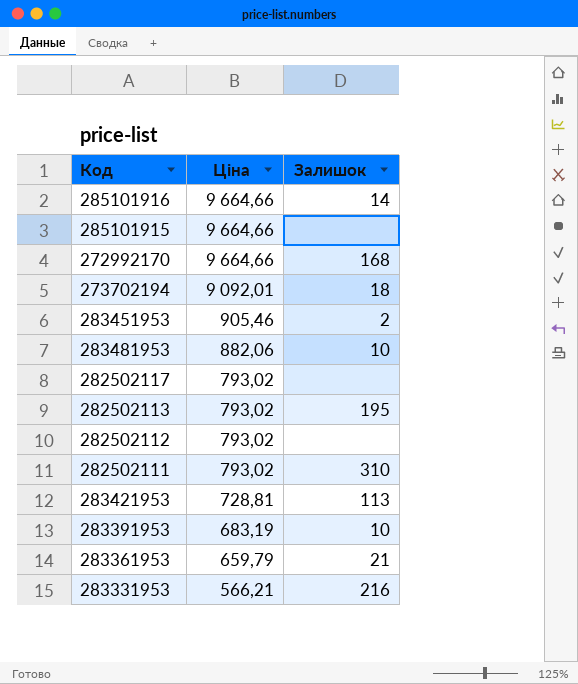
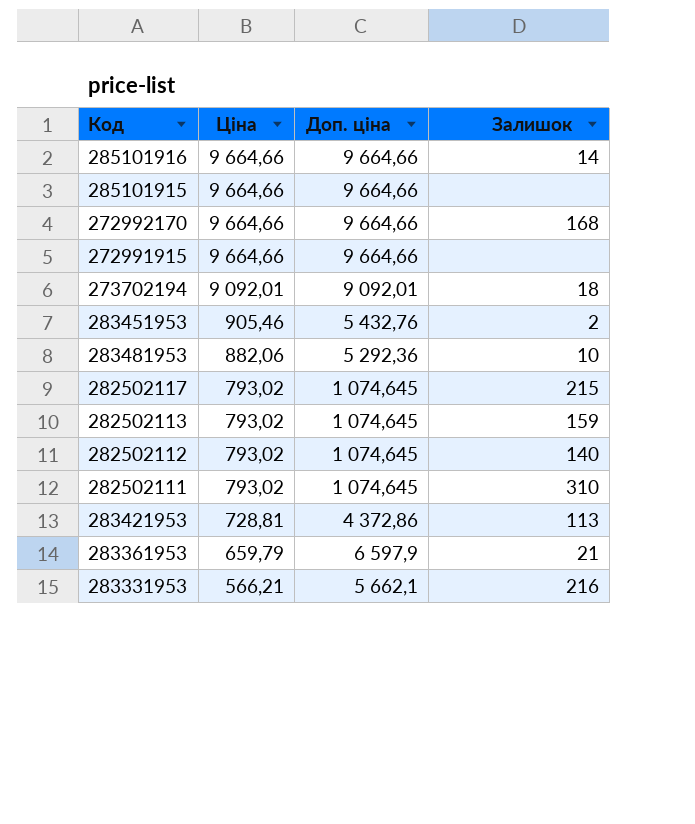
column Доп. ціна | position: none -> 3
row 283391953: 683,19 | 10 -> none
row 272991915: none -> 9 664,66 | 9 664,66 | none
282502117 | Залишок: none -> 215
282502113 | Залишок: 195 -> 159
282502112 | Залишок: none -> 140

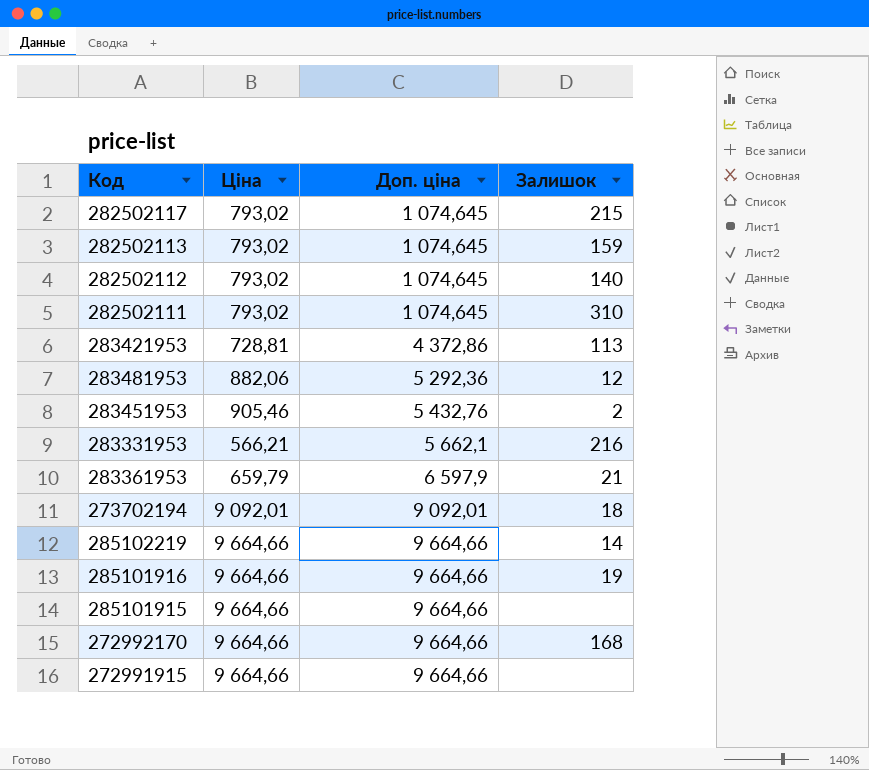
row order: Ціна descending -> Доп. ціна ascending
283481953 | Залишок: 10 -> 12
row 285102219: none -> 9 664,66 | 9 664,66 | 14
285101916 | Залишок: 14 -> 19

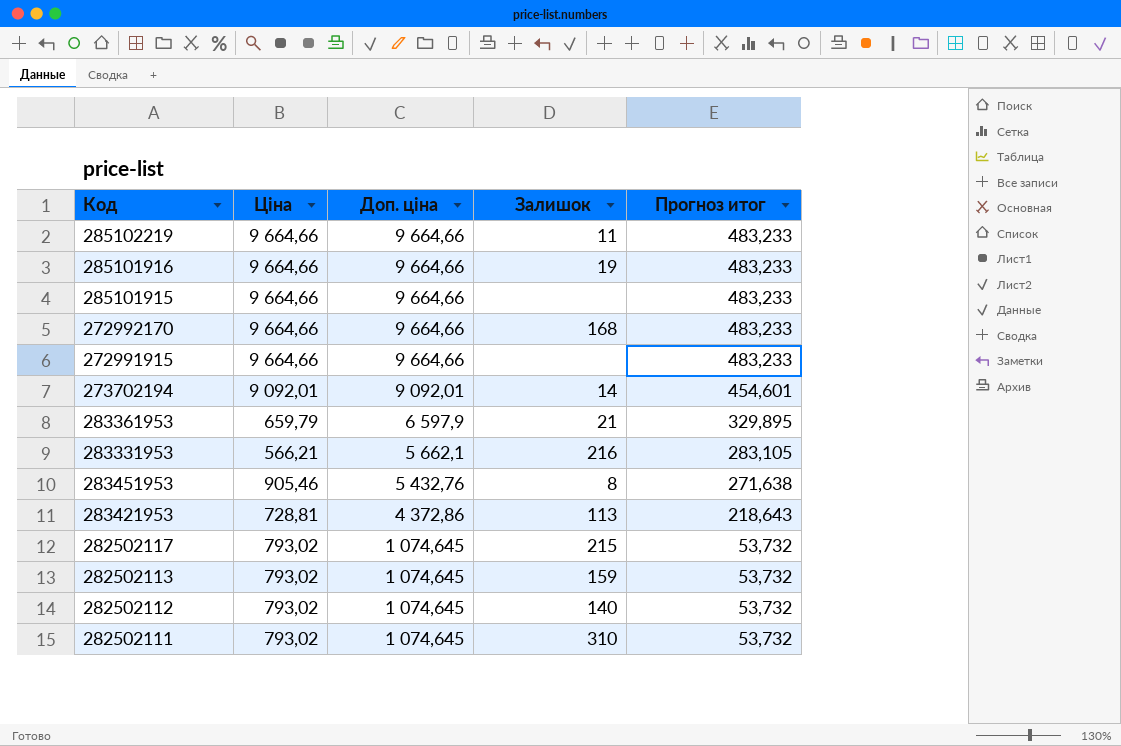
row order: Доп. ціна ascending -> Доп. ціна descending
column Прогноз итог | formula: none -> [Доп. ціна] * 0,05
row 283481953: 882,06 | 5 292,36 | 12 -> none
285102219 | Залишок: 14 -> 11
273702194 | Залишок: 18 -> 14
283451953 | Залишок: 2 -> 8

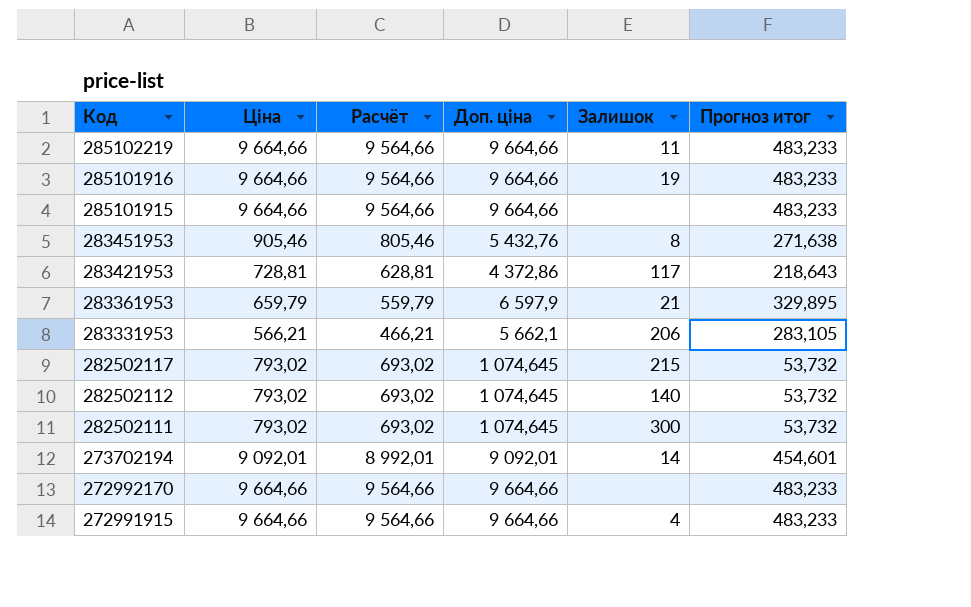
row order: Доп. ціна descending -> Код descending
column Расчёт | formula: none -> [Ціна] - 100
row 282502113: 793,02 | 1 074,645 | 159 | 53,732 -> none
283421953 | Залишок: 113 -> 117
283331953 | Залишок: 216 -> 206
282502111 | Залишок: 310 -> 300
272992170 | Залишок: 168 -> none
272991915 | Залишок: none -> 4

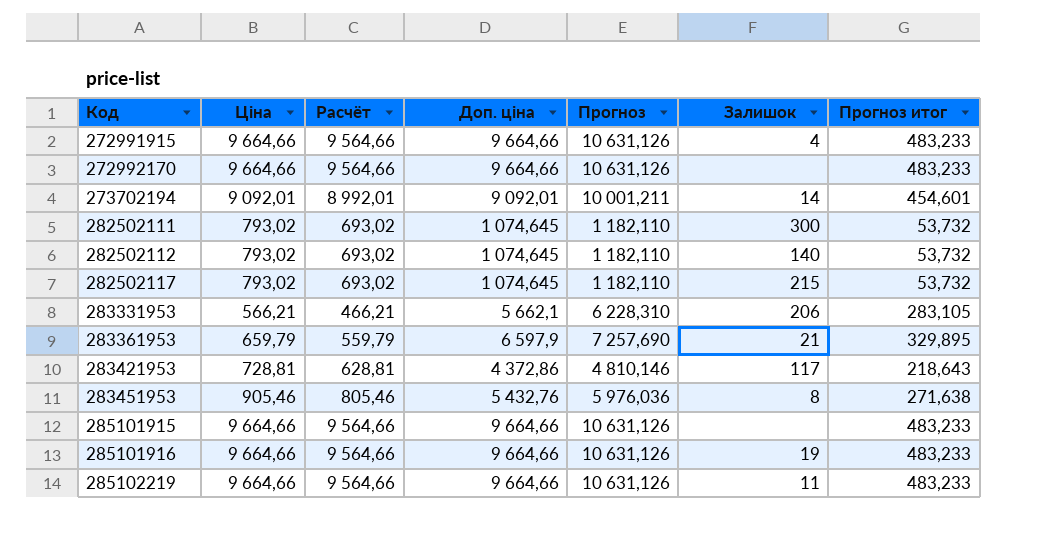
row order: Код descending -> Код ascending
column Прогноз | formula: none -> [Доп. ціна] * 1,1

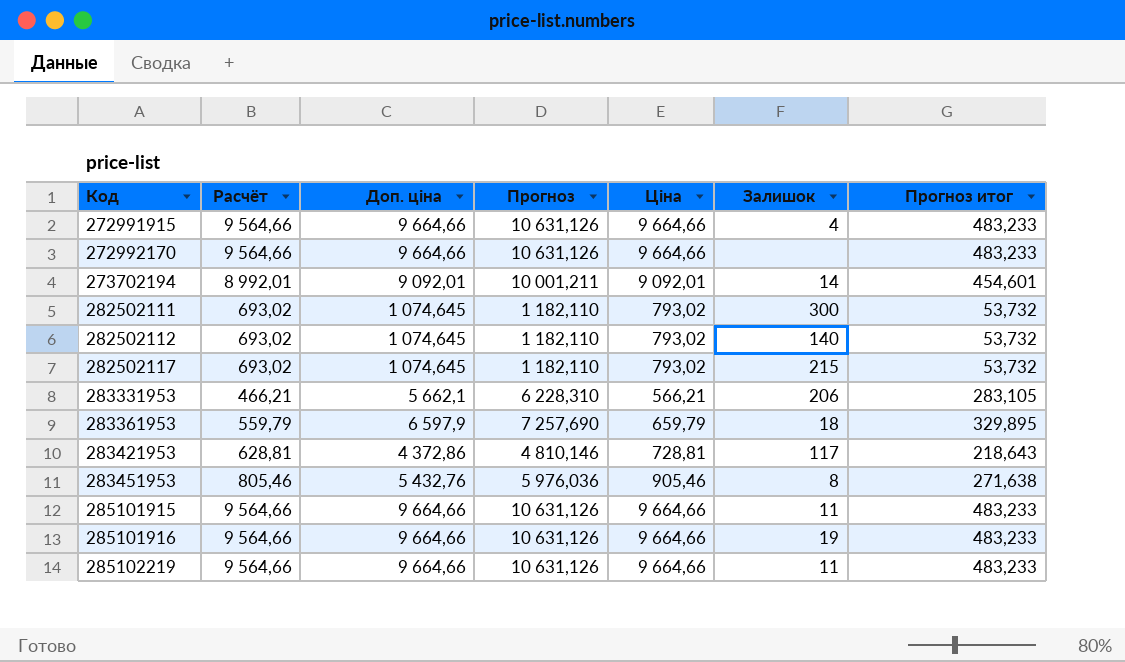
column Ціна | position: 2 -> 5
283361953 | Залишок: 21 -> 18
285101915 | Залишок: none -> 11

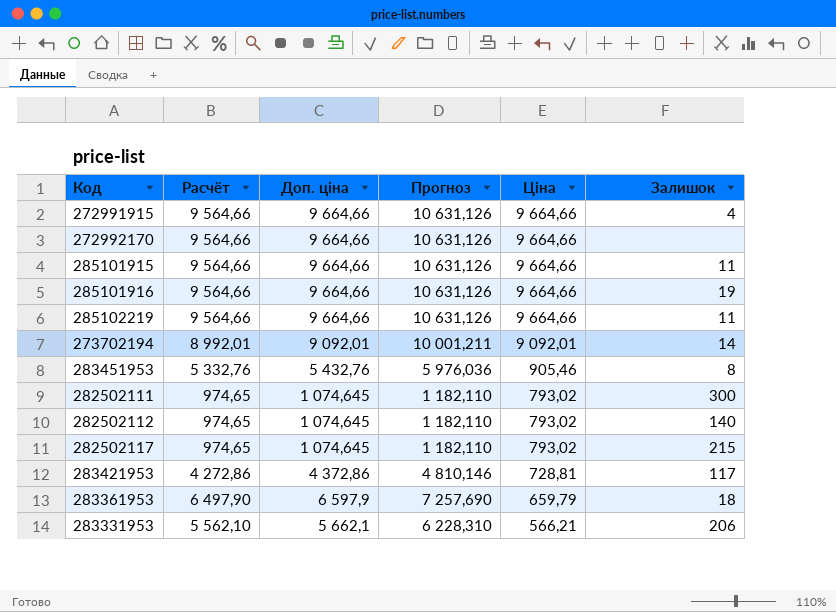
row order: Код ascending -> Ціна descending
column Прогноз итог | formula: [Доп. ціна] * 0,05 -> none
column Расчёт | formula: [Ціна] - 100 -> [Доп. ціна] - 100

